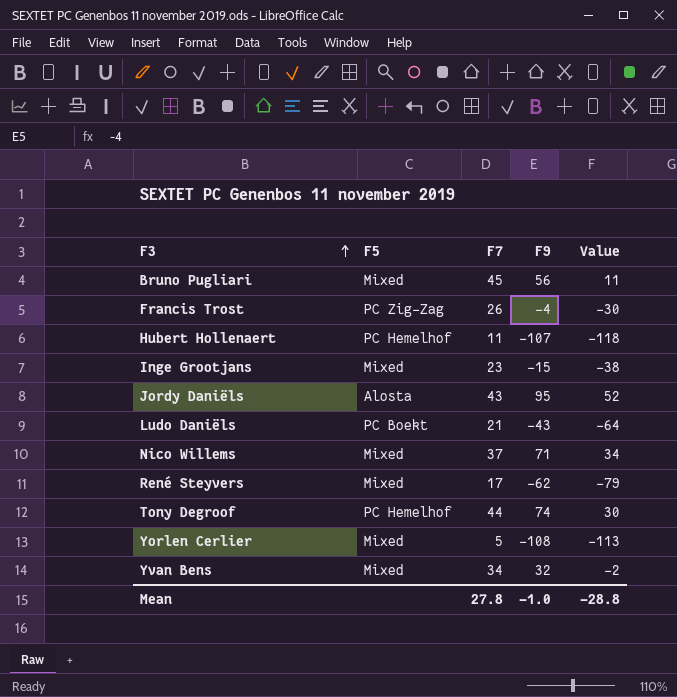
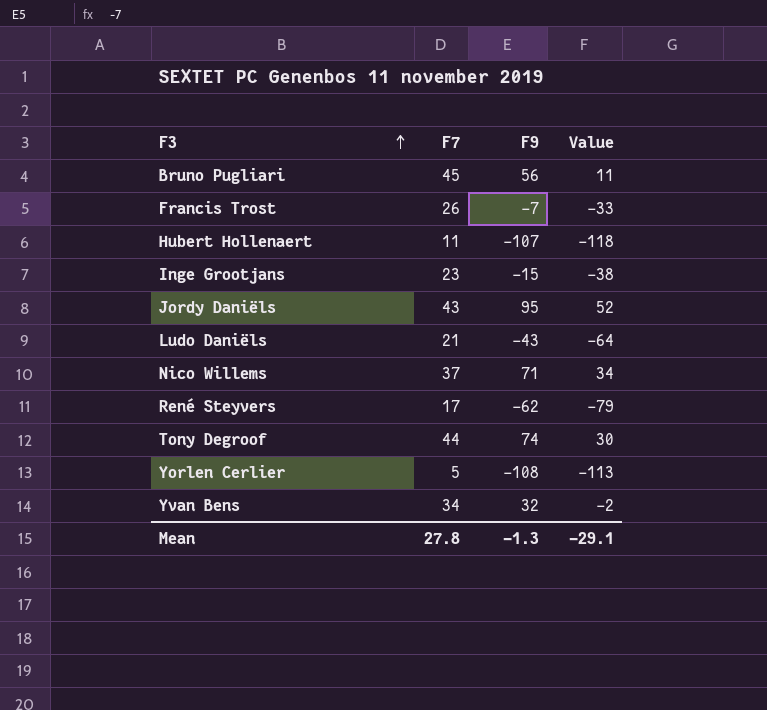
column F5 | position: 2 -> none
Francis Trost | F9: -4 -> -7
Francis Trost | Value: -30 -> -33
Mean | F9: -1.0 -> -1.3
Mean | Value: -28.8 -> -29.1

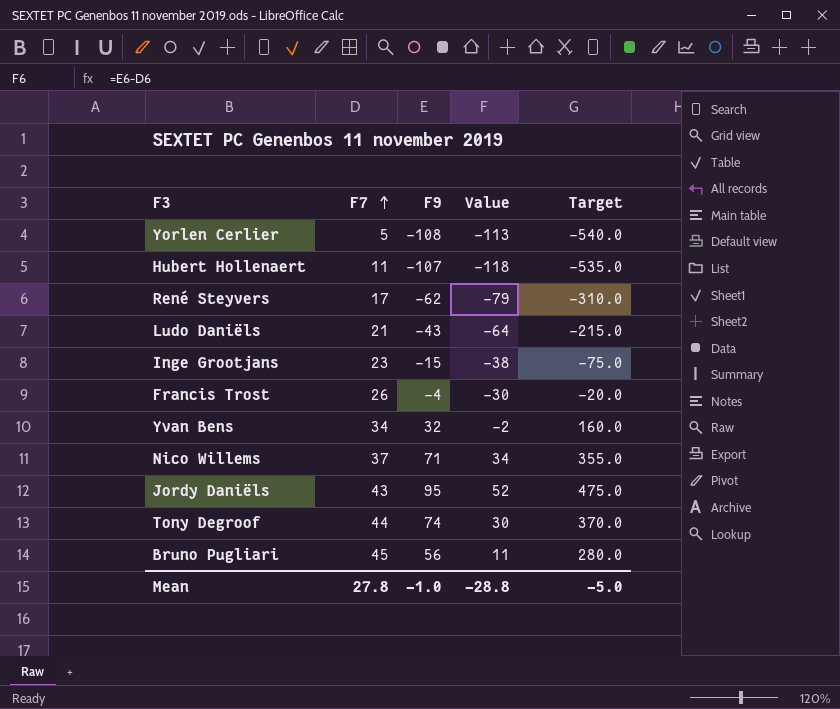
row order: F3 ascending -> F7 ascending
column Target | formula: none -> [F9] * 5
Francis Trost | F9: -7 -> -4
Francis Trost | Value: -33 -> -30
Mean | F9: -1.3 -> -1.0
Mean | Value: -29.1 -> -28.8

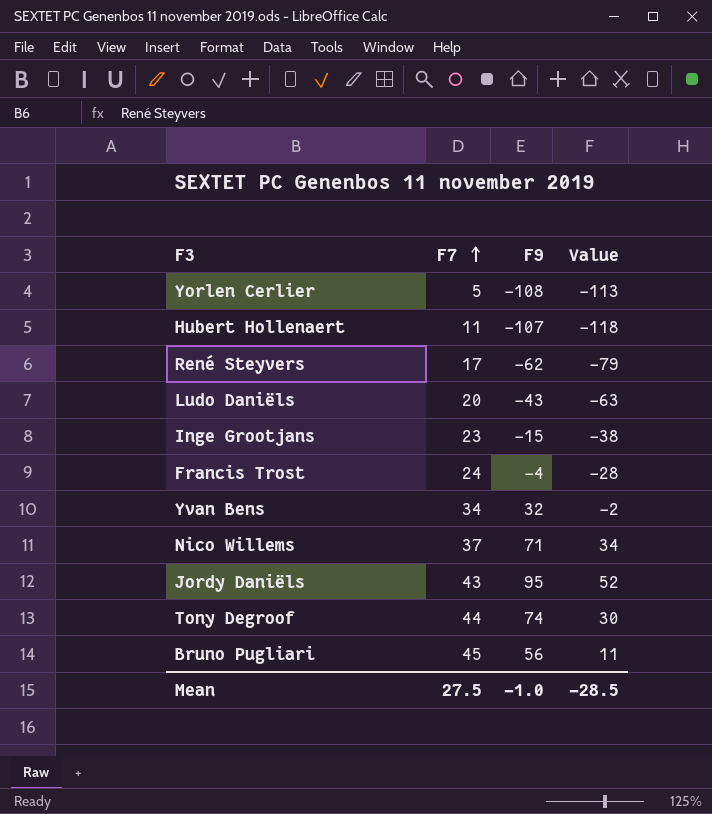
column Target | formula: [F9] * 5 -> none
Ludo Daniëls | F7: 21 -> 20
Ludo Daniëls | Value: -64 -> -63
Francis Trost | F7: 26 -> 24
Francis Trost | Value: -30 -> -28
Mean | F7: 27.8 -> 27.5
Mean | Value: -28.8 -> -28.5

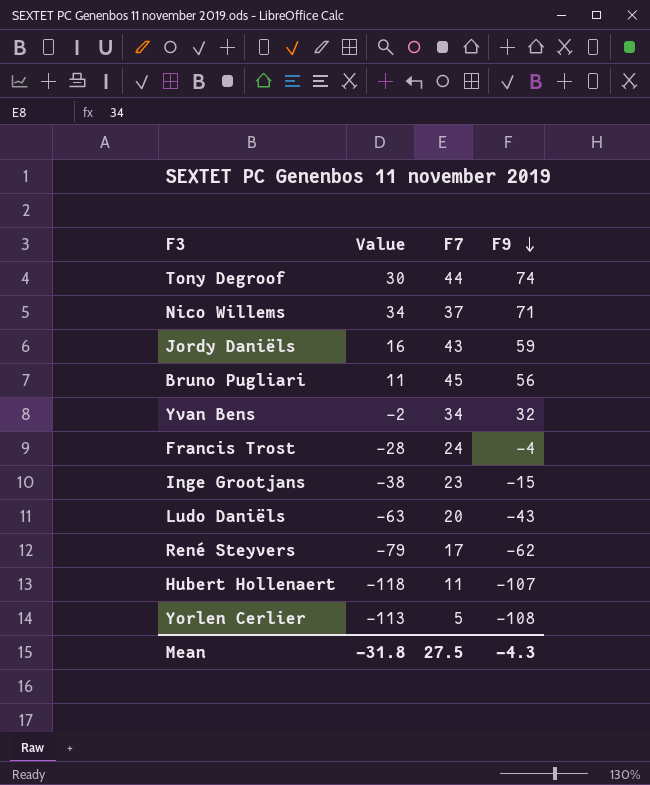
row order: F7 ascending -> F9 descending
column Value | position: 4 -> 2
Jordy Daniëls | Value: 52 -> 16
Jordy Daniëls | F9: 95 -> 59
Mean | Value: -28.5 -> -31.8
Mean | F9: -1.0 -> -4.3

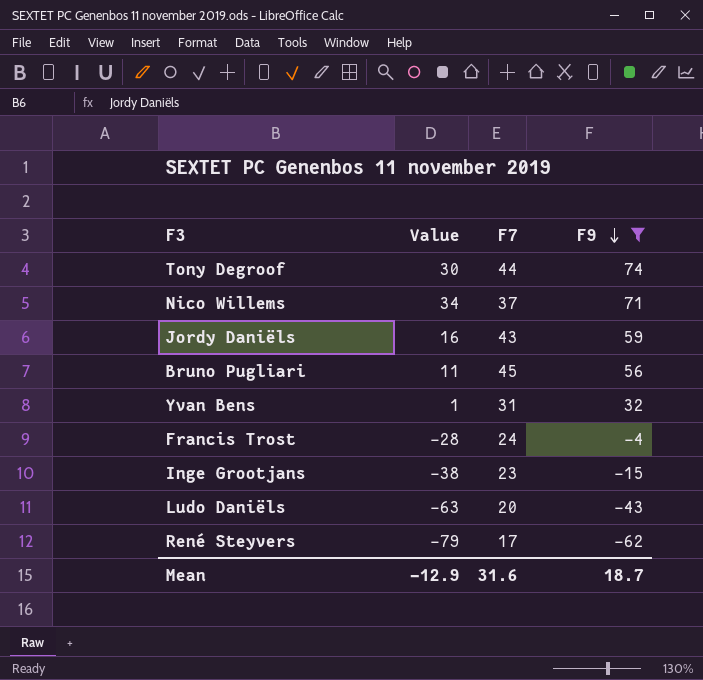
filter: none -> F9 >= -62
Yvan Bens | Value: -2 -> 1
Yvan Bens | F7: 34 -> 31
Mean | Value: -31.8 -> -12.9
Mean | F7: 27.5 -> 31.6
Mean | F9: -4.3 -> 18.7

